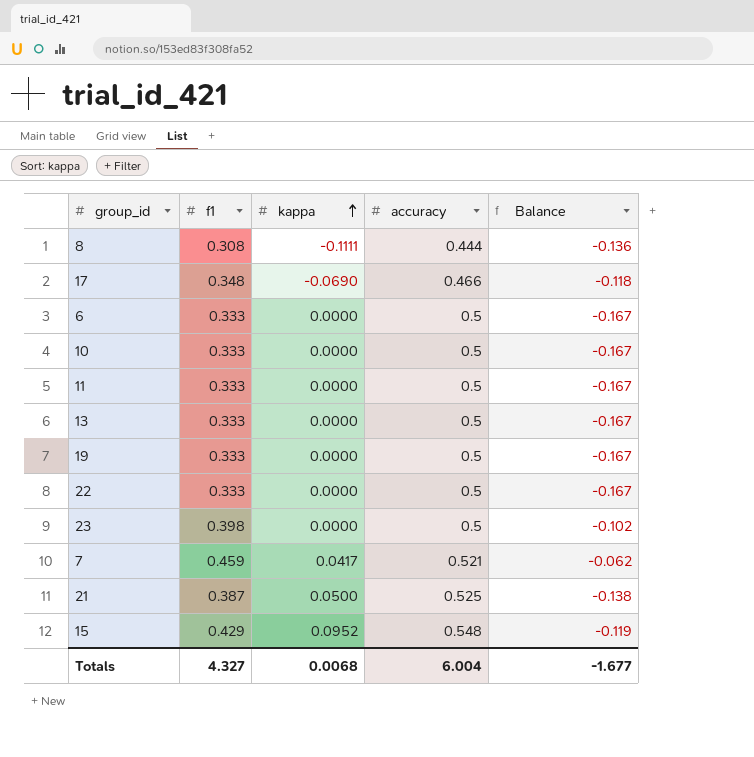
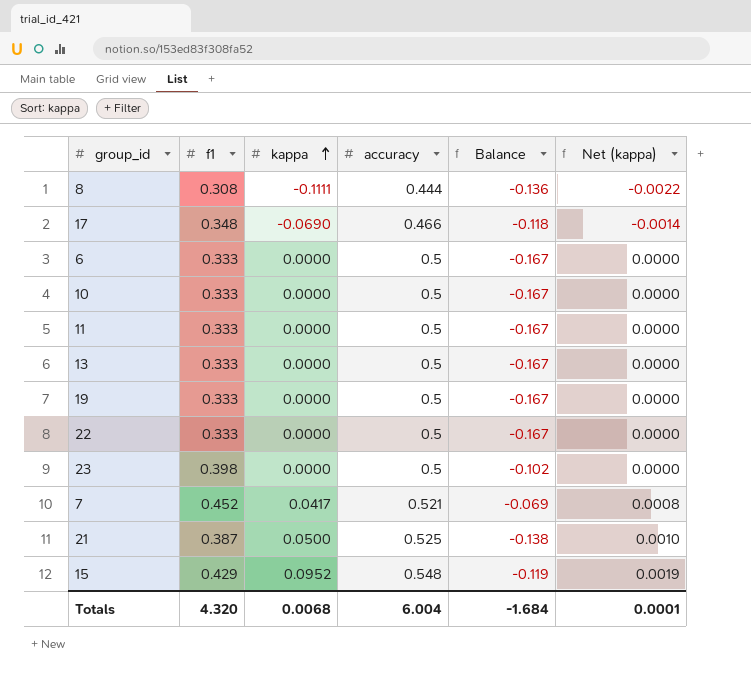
column Net (kappa) | formula: none -> [kappa] * 0.02
7 | f1: 0.459 -> 0.452
7 | Balance: -0.062 -> -0.069
Totals | f1: 4.327 -> 4.320
Totals | Balance: -1.677 -> -1.684

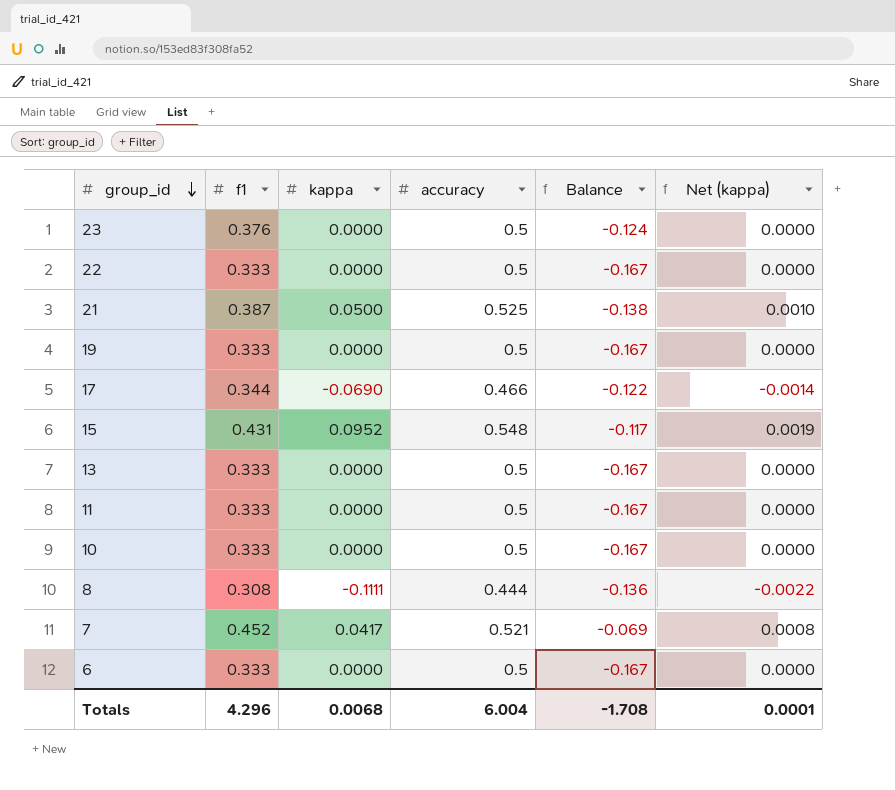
row order: kappa ascending -> group_id descending
23 | f1: 0.398 -> 0.376
23 | Balance: -0.102 -> -0.124
17 | f1: 0.348 -> 0.344
17 | Balance: -0.118 -> -0.122
15 | f1: 0.429 -> 0.431
15 | Balance: -0.119 -> -0.117
Totals | f1: 4.320 -> 4.296
Totals | Balance: -1.684 -> -1.708

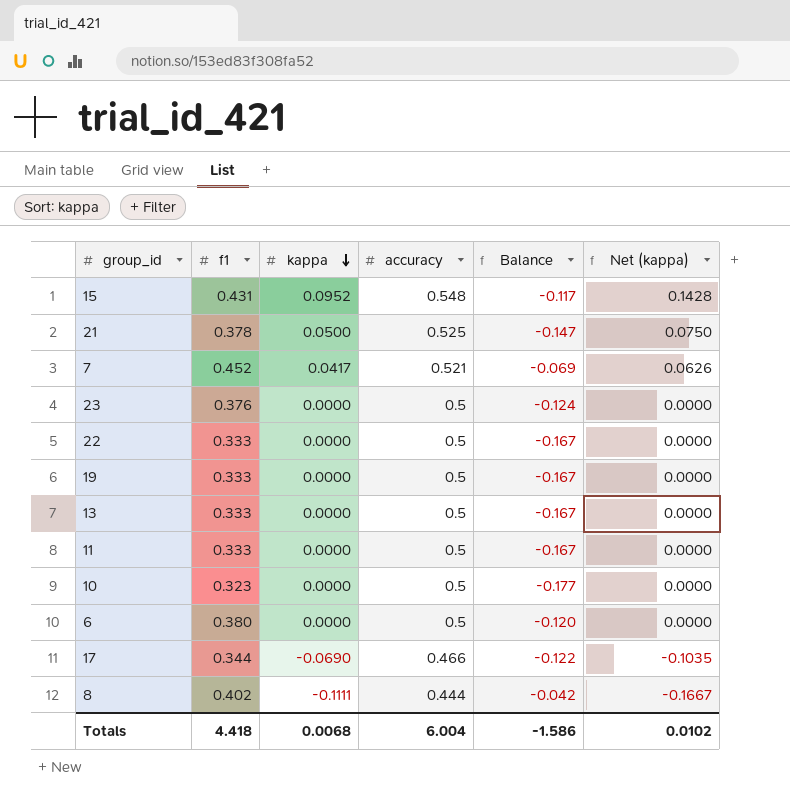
row order: group_id descending -> kappa descending
column Net (kappa) | formula: [kappa] * 0.02 -> [kappa] * 1.5
21 | f1: 0.387 -> 0.378
21 | Balance: -0.138 -> -0.147
10 | f1: 0.333 -> 0.323
10 | Balance: -0.167 -> -0.177
6 | f1: 0.333 -> 0.380
6 | Balance: -0.167 -> -0.120
8 | f1: 0.308 -> 0.402
8 | Balance: -0.136 -> -0.042
Totals | f1: 4.296 -> 4.418
Totals | Balance: -1.708 -> -1.586
Totals | Net (kappa): 0.0001 -> 0.0102

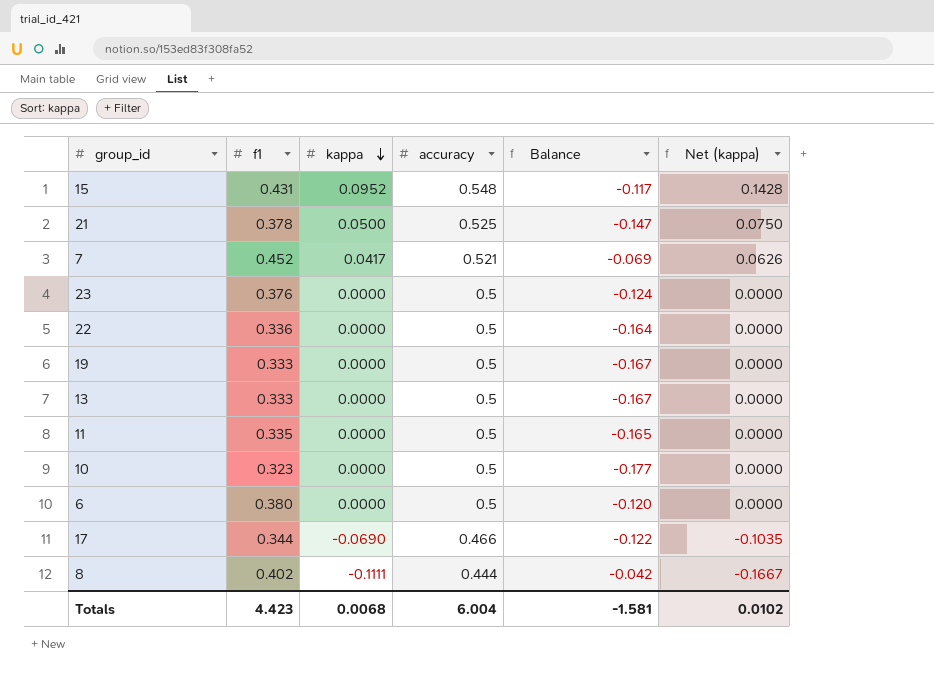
22 | f1: 0.333 -> 0.336
22 | Balance: -0.167 -> -0.164
11 | f1: 0.333 -> 0.335
11 | Balance: -0.167 -> -0.165
Totals | f1: 4.418 -> 4.423
Totals | Balance: -1.586 -> -1.581

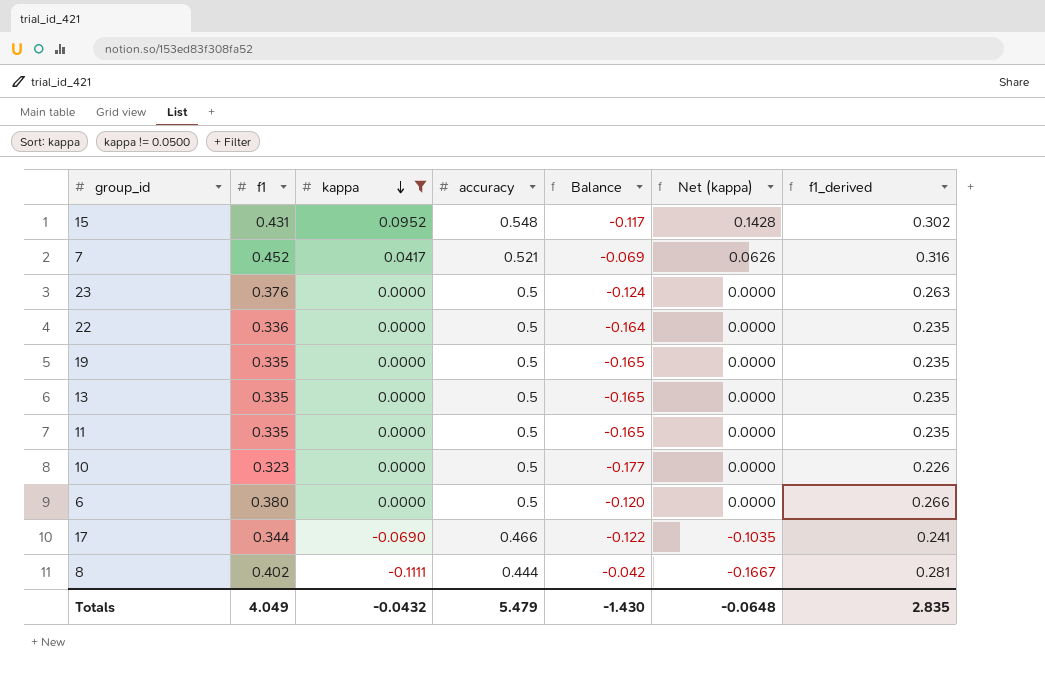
filter: none -> kappa != 0.0500
column f1_derived | formula: none -> [f1] * 0.7
19 | f1: 0.333 -> 0.335
19 | Balance: -0.167 -> -0.165
13 | f1: 0.333 -> 0.335
13 | Balance: -0.167 -> -0.165
Totals | f1: 4.423 -> 4.049
Totals | kappa: 0.0068 -> -0.0432
Totals | accuracy: 6.004 -> 5.479
Totals | Balance: -1.581 -> -1.430
Totals | Net (kappa): 0.0102 -> -0.0648

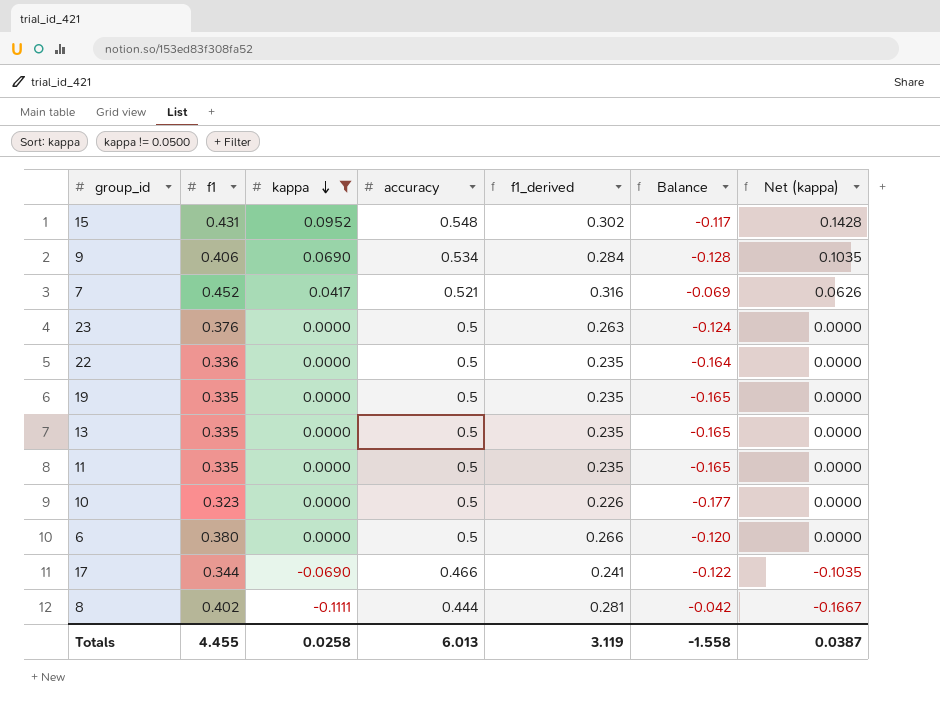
column f1_derived | position: 7 -> 5
row 9: none -> 0.406 | 0.0690 | 0.534 | 0.284 | -0.128 | 0.1035
Totals | f1: 4.049 -> 4.455
Totals | kappa: -0.0432 -> 0.0258
Totals | accuracy: 5.479 -> 6.013
Totals | f1_derived: 2.835 -> 3.119
Totals | Balance: -1.430 -> -1.558
Totals | Net (kappa): -0.0648 -> 0.0387

